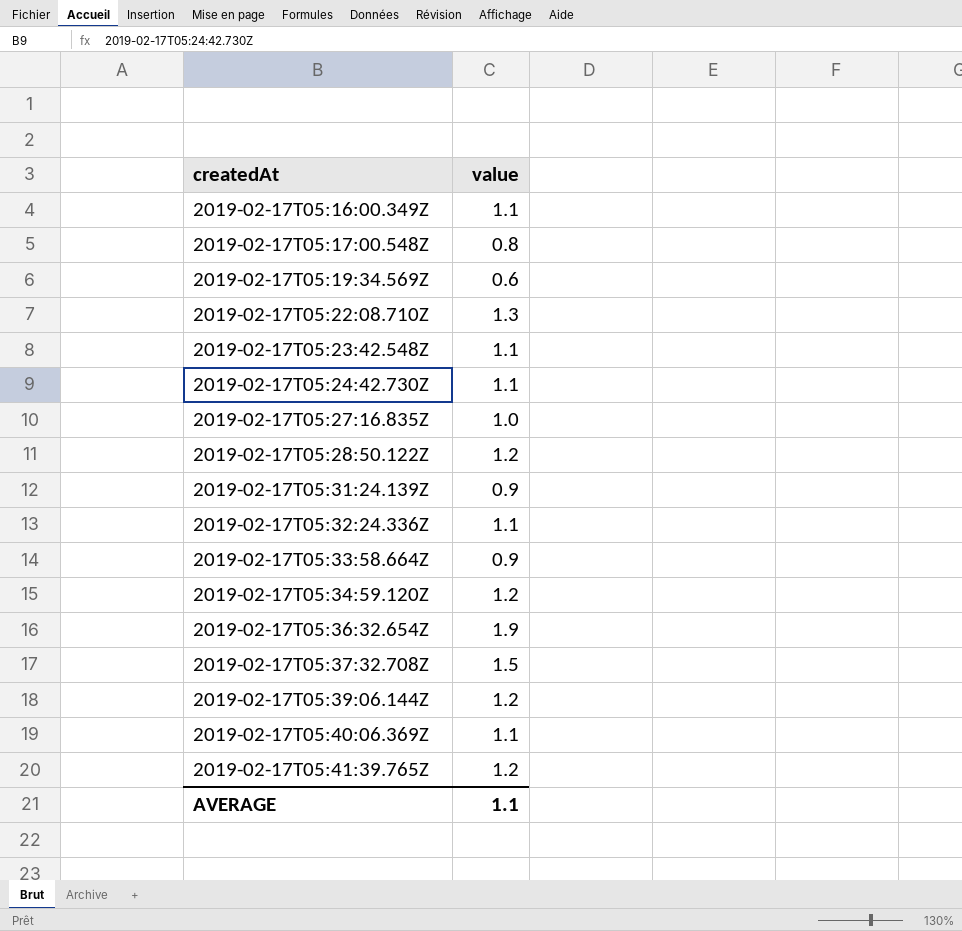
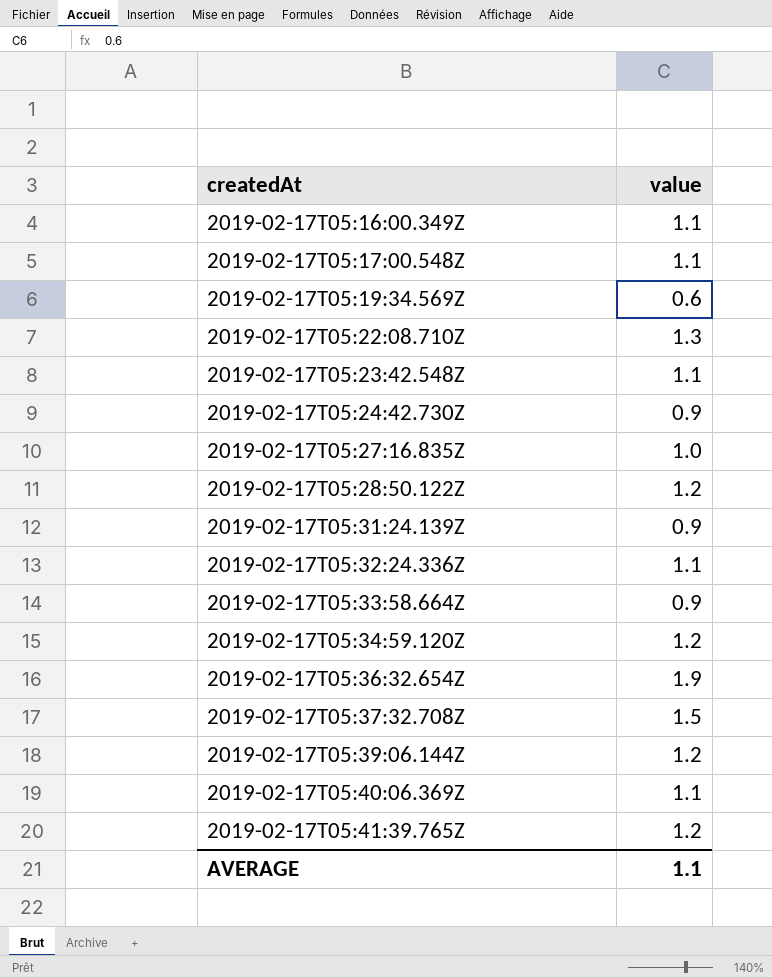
2019-02-17T05:17:00.548Z | value: 0.8 -> 1.1
2019-02-17T05:24:42.730Z | value: 1.1 -> 0.9

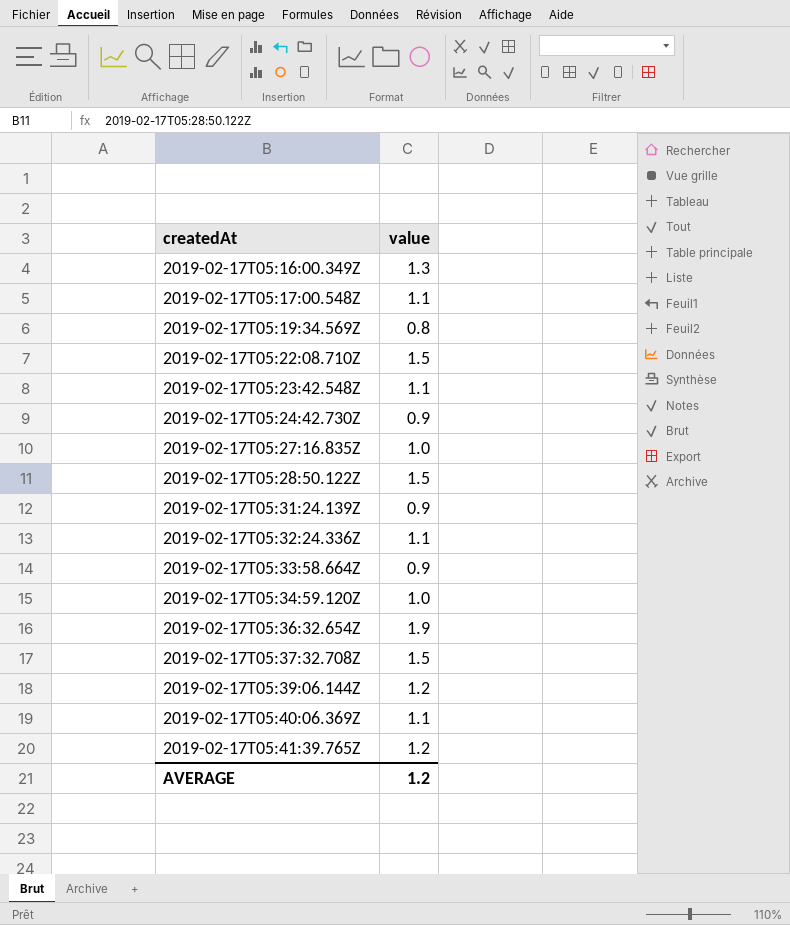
2019-02-17T05:16:00.349Z | value: 1.1 -> 1.3
2019-02-17T05:19:34.569Z | value: 0.6 -> 0.8
2019-02-17T05:22:08.710Z | value: 1.3 -> 1.5
2019-02-17T05:28:50.122Z | value: 1.2 -> 1.5
2019-02-17T05:34:59.120Z | value: 1.2 -> 1.0
AVERAGE | value: 1.1 -> 1.2

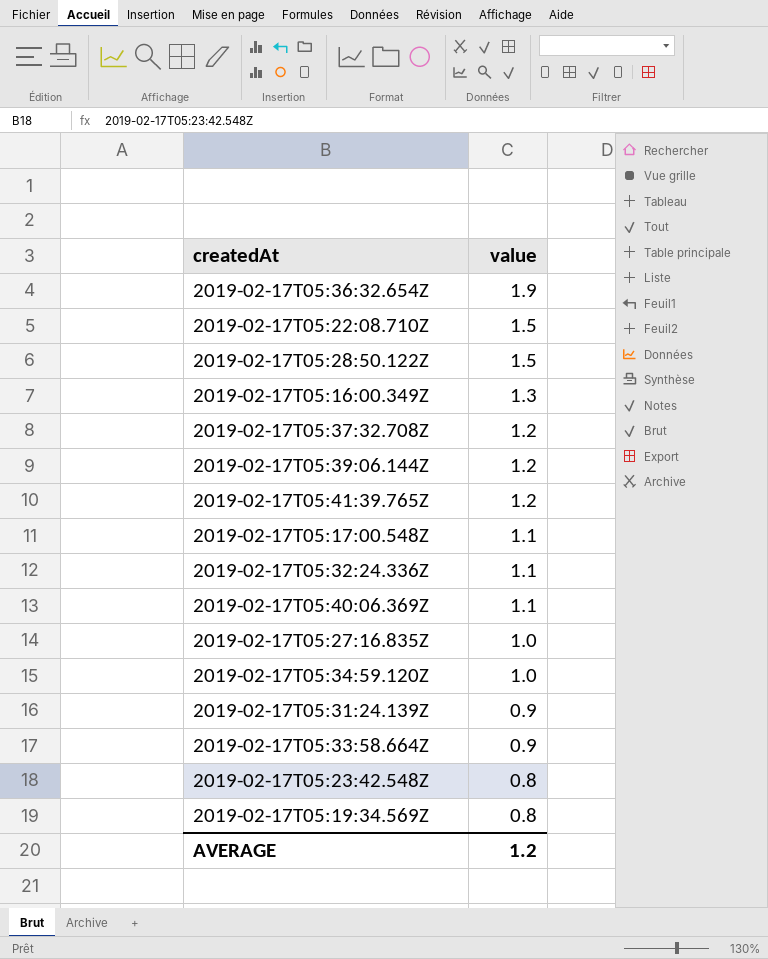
row order: createdAt ascending -> value descending
row 2019-02-17T05:24:42.730Z: 0.9 -> none
2019-02-17T05:37:32.708Z | value: 1.5 -> 1.2
2019-02-17T05:23:42.548Z | value: 1.1 -> 0.8

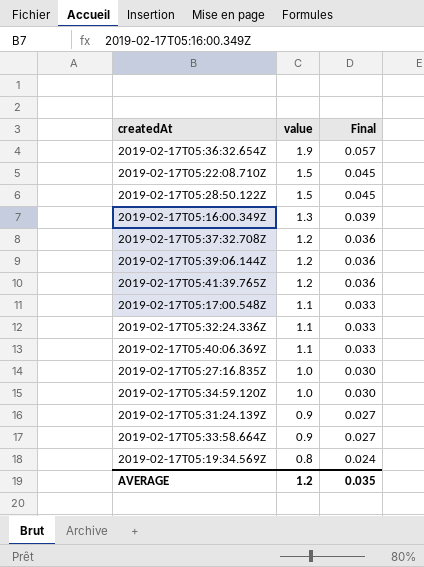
column Final | formula: none -> [value] * 0.03
row 2019-02-17T05:23:42.548Z: 0.8 -> none

